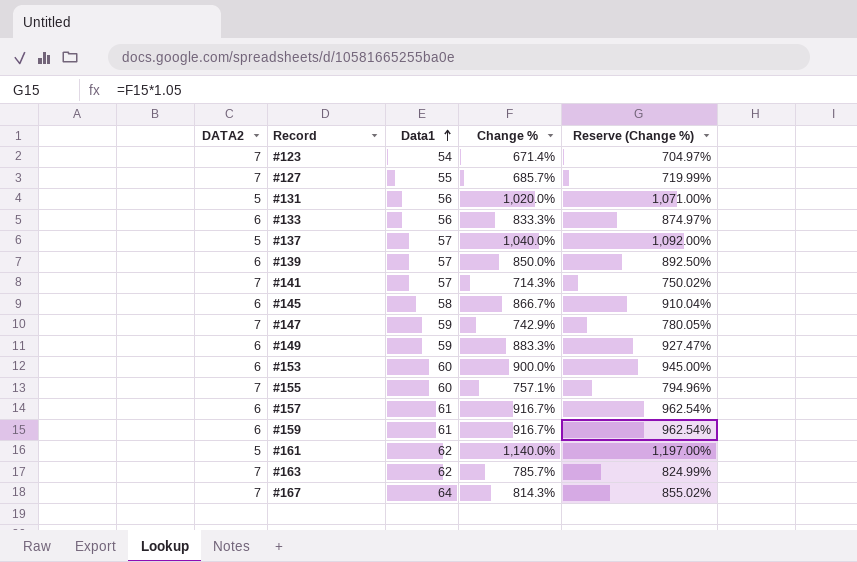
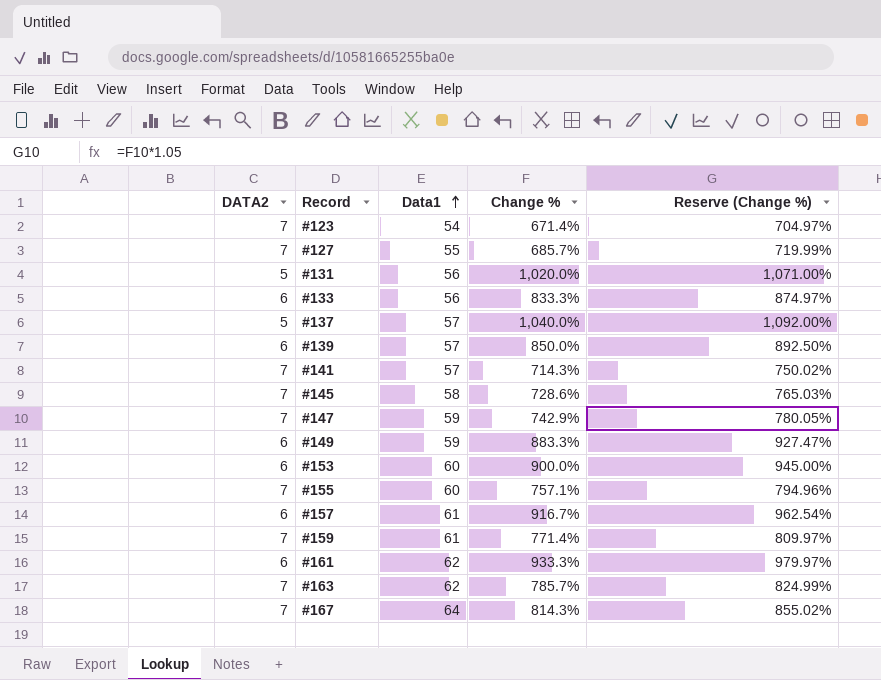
#145 | DATA2: 6 -> 7
#145 | Change %: 866.7% -> 728.6%
#145 | Reserve (Change %): 910.04% -> 765.03%
#159 | DATA2: 6 -> 7
#159 | Change %: 916.7% -> 771.4%
#159 | Reserve (Change %): 962.54% -> 809.97%
#161 | DATA2: 5 -> 6
#161 | Change %: 1,140.0% -> 933.3%
#161 | Reserve (Change %): 1,197.00% -> 979.97%

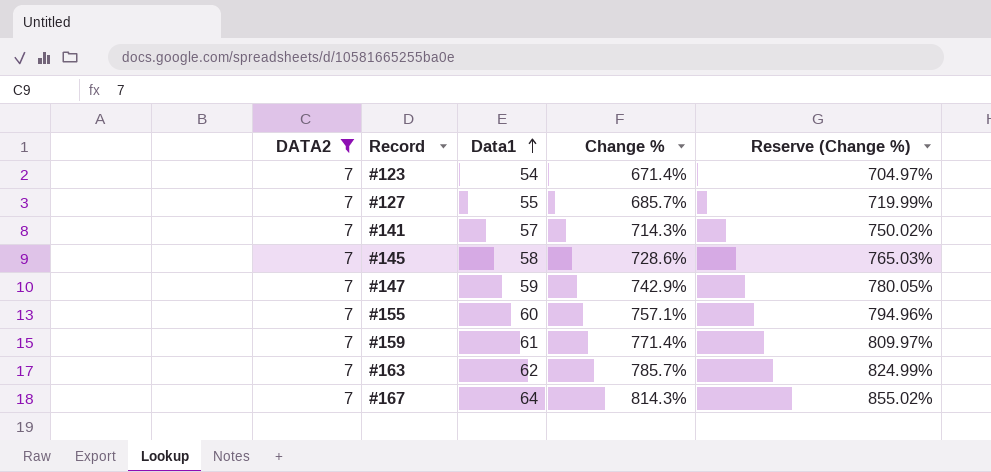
filter: none -> DATA2 = 7

